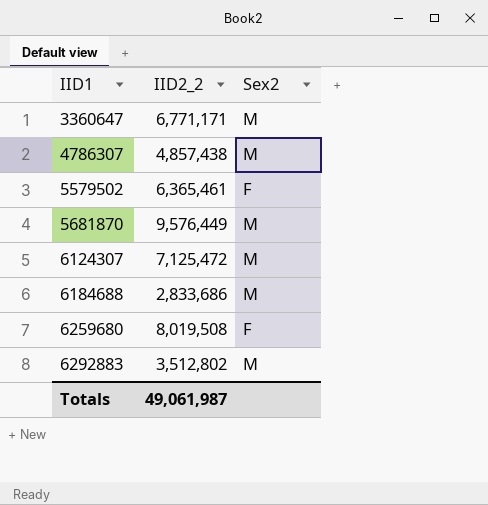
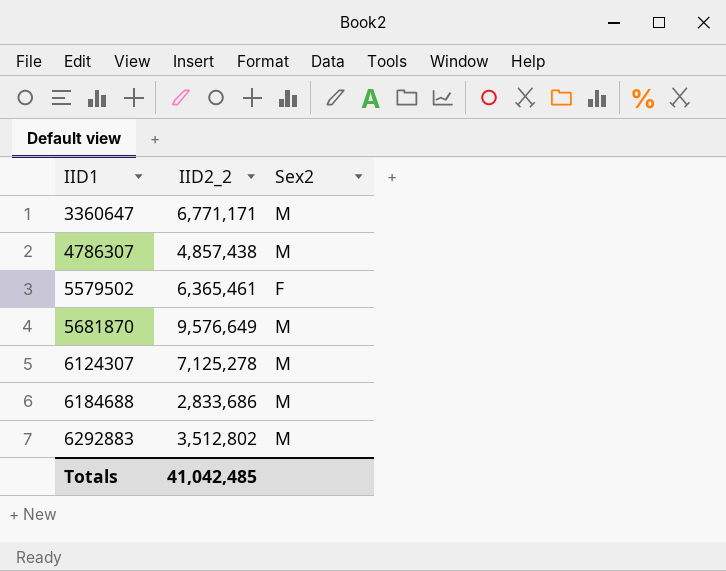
row 6259680: 8,019,508 | F -> none
5681870 | IID2_2: 9,576,449 -> 9,576,649
6124307 | IID2_2: 7,125,472 -> 7,125,278
Totals | IID2_2: 49,061,987 -> 41,042,485

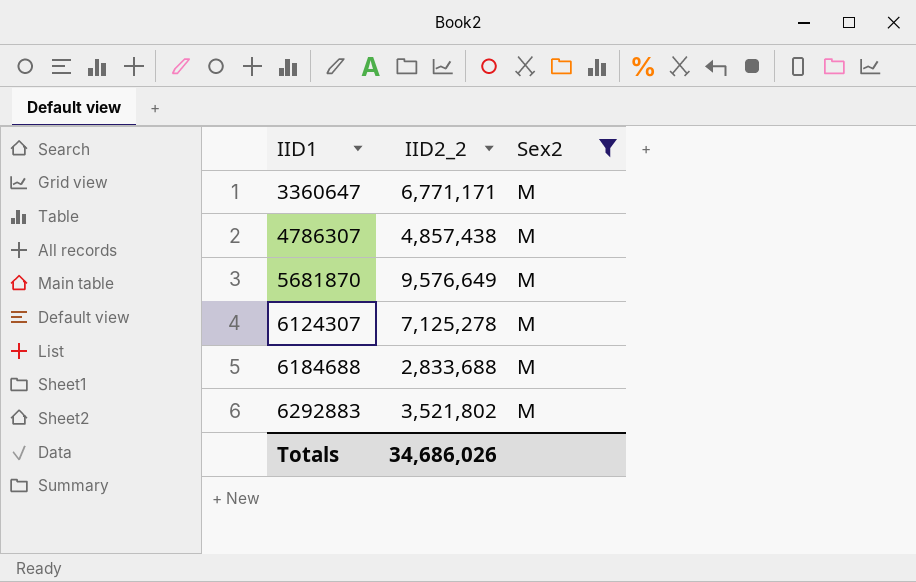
filter: none -> Sex2 = M
6184688 | IID2_2: 2,833,686 -> 2,833,688
6292883 | IID2_2: 3,512,802 -> 3,521,802
Totals | IID2_2: 41,042,485 -> 34,686,026

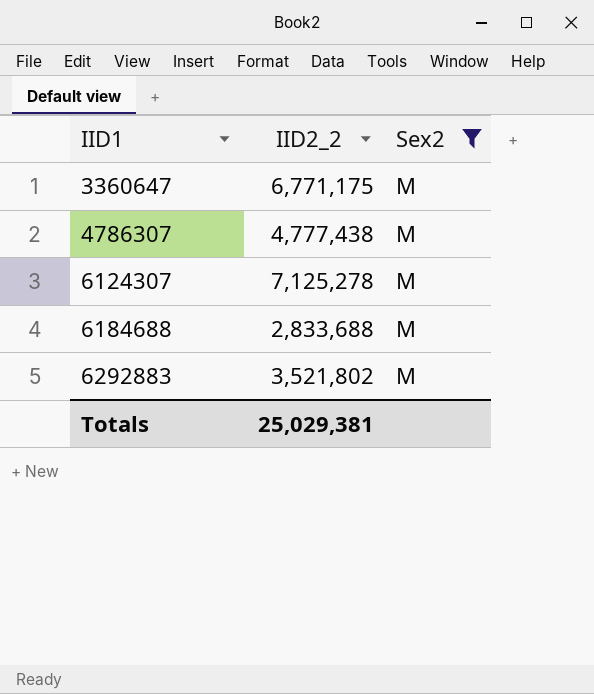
row 5681870: 9,576,649 | M -> none
3360647 | IID2_2: 6,771,171 -> 6,771,175
4786307 | IID2_2: 4,857,438 -> 4,777,438
Totals | IID2_2: 34,686,026 -> 25,029,381

